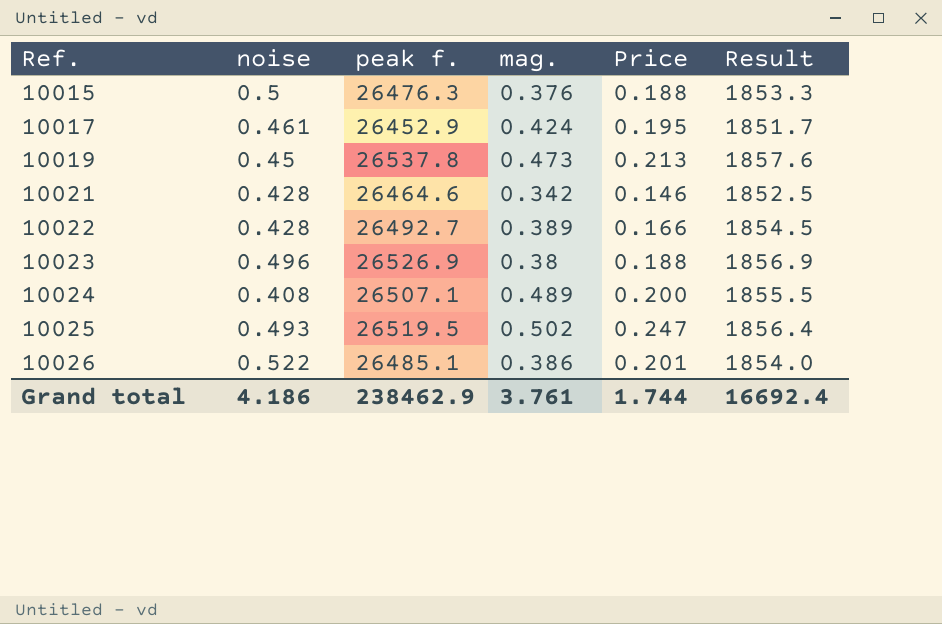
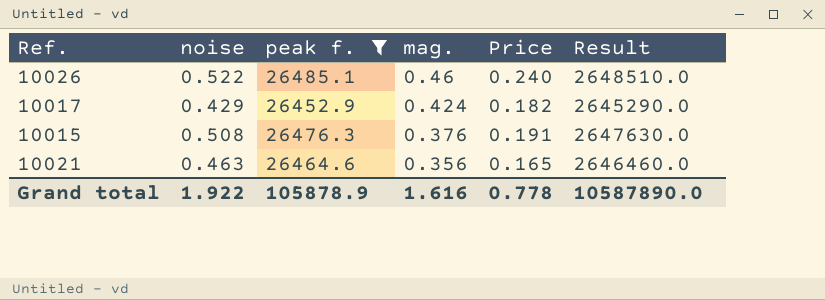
filter: none -> peak f. <= 26485.1
row order: Ref. ascending -> mag. descending
column Result | formula: [peak f.] * 0.07 -> [peak f.] * 100
10026 | mag.: 0.386 -> 0.46
10026 | Price: 0.201 -> 0.240
10017 | noise: 0.461 -> 0.429
10017 | Price: 0.195 -> 0.182
10015 | noise: 0.5 -> 0.508
10015 | Price: 0.188 -> 0.191
10021 | noise: 0.428 -> 0.463
10021 | mag.: 0.342 -> 0.356
10021 | Price: 0.146 -> 0.165
Grand total | noise: 4.186 -> 1.922
Grand total | peak f.: 238462.9 -> 105878.9
Grand total | mag.: 3.761 -> 1.616
Grand total | Price: 1.744 -> 0.778
Grand total | Result: 16692.4 -> 10587890.0

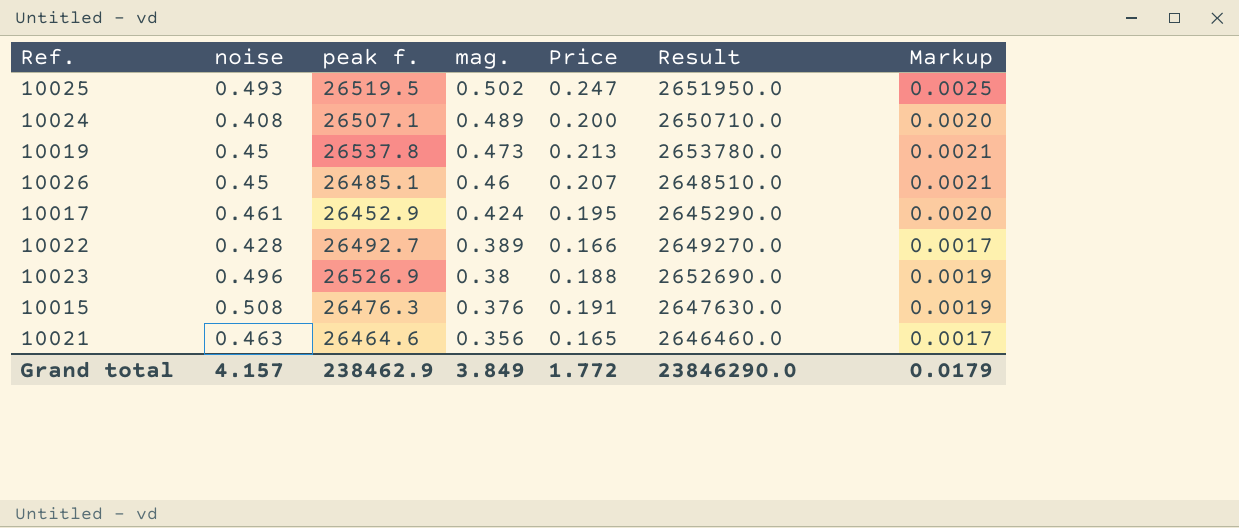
filter: peak f. <= 26485.1 -> none
column Markup | formula: none -> [Price] * 0.01
10026 | noise: 0.522 -> 0.45
10026 | Price: 0.240 -> 0.207
10017 | noise: 0.429 -> 0.461
10017 | Price: 0.182 -> 0.195
Grand total | noise: 1.922 -> 4.157
Grand total | peak f.: 105878.9 -> 238462.9
Grand total | mag.: 1.616 -> 3.849
Grand total | Price: 0.778 -> 1.772
Grand total | Result: 10587890.0 -> 23846290.0

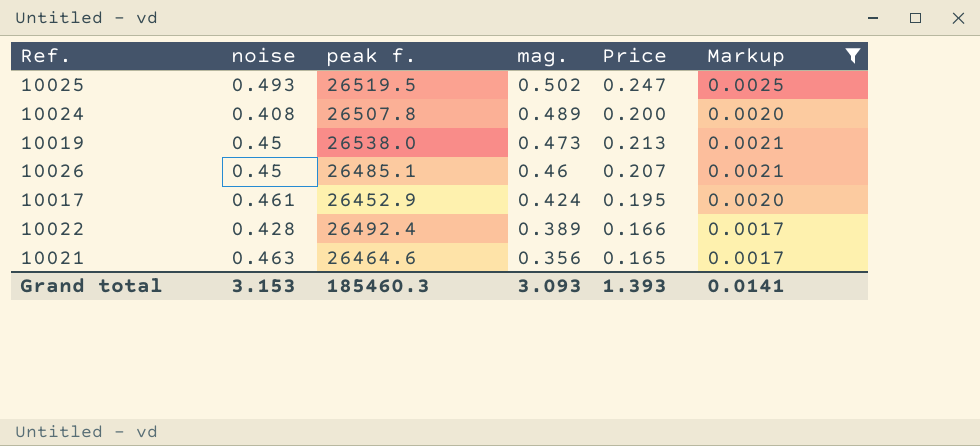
filter: none -> Markup != 0.0019
column Result | formula: [peak f.] * 100 -> none
10024 | peak f.: 26507.1 -> 26507.8
10019 | peak f.: 26537.8 -> 26538.0
10022 | peak f.: 26492.7 -> 26492.4
Grand total | noise: 4.157 -> 3.153
Grand total | peak f.: 238462.9 -> 185460.3
Grand total | mag.: 3.849 -> 3.093
Grand total | Price: 1.772 -> 1.393
Grand total | Markup: 0.0179 -> 0.0141

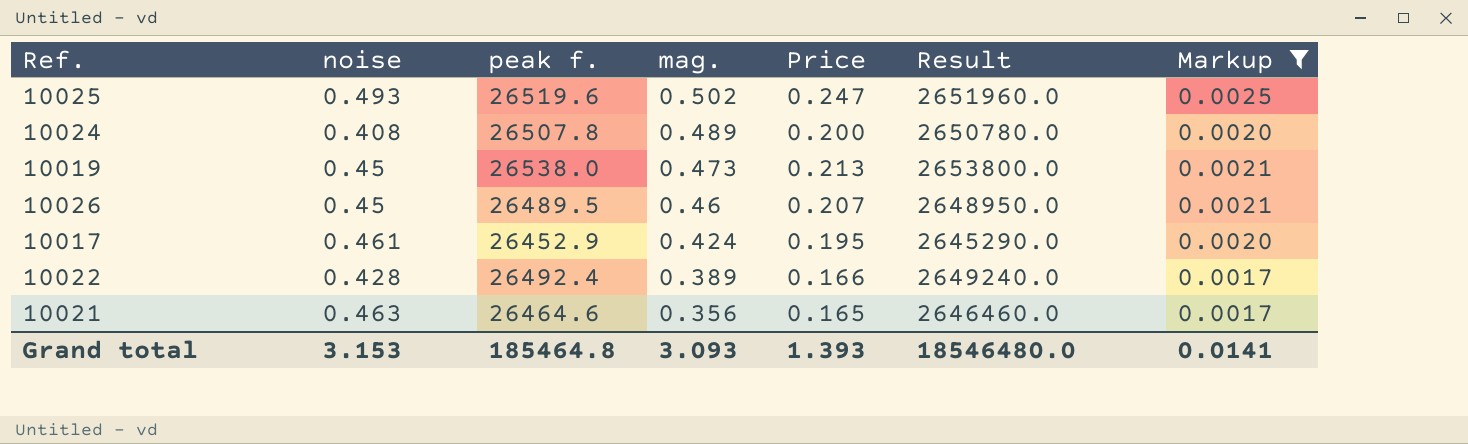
column Result | formula: none -> [peak f.] * 100
10025 | peak f.: 26519.5 -> 26519.6
10026 | peak f.: 26485.1 -> 26489.5
Grand total | peak f.: 185460.3 -> 185464.8

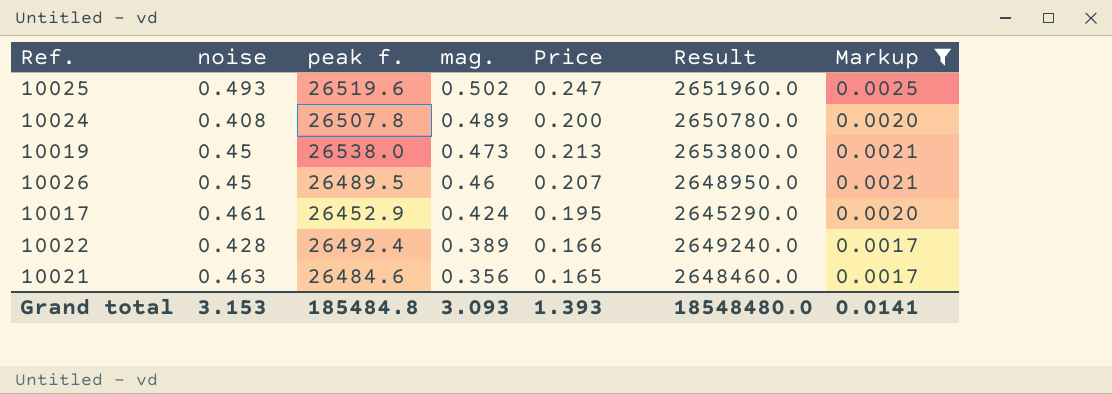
10021 | peak f.: 26464.6 -> 26484.6
10021 | Result: 2646460.0 -> 2648460.0
Grand total | peak f.: 185464.8 -> 185484.8
Grand total | Result: 18546480.0 -> 18548480.0

